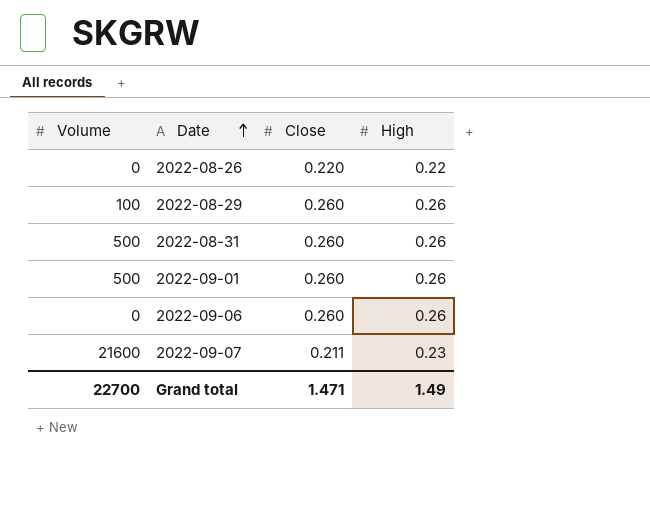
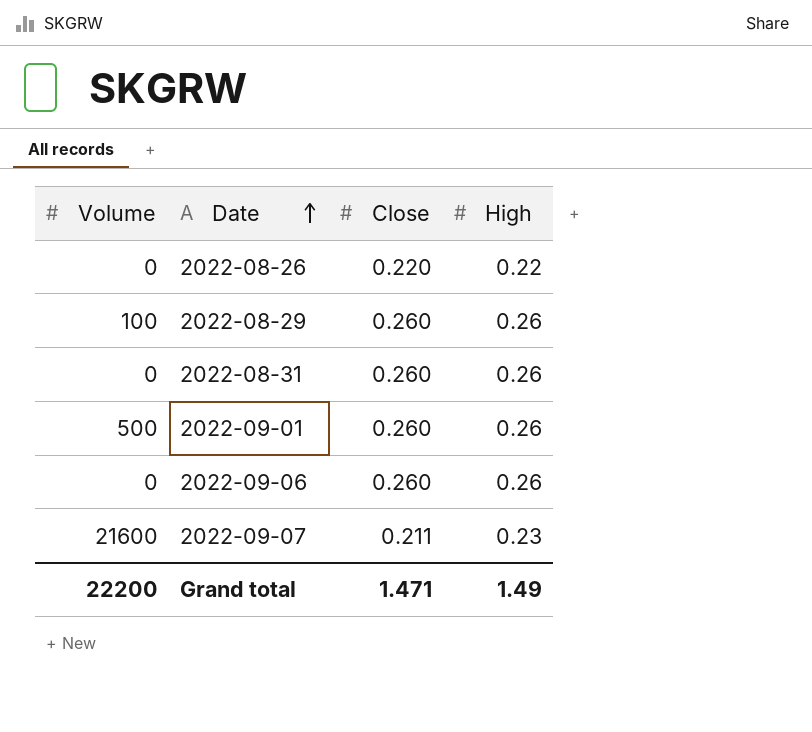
2022-08-31 | Volume: 500 -> 0
Grand total | Volume: 22700 -> 22200

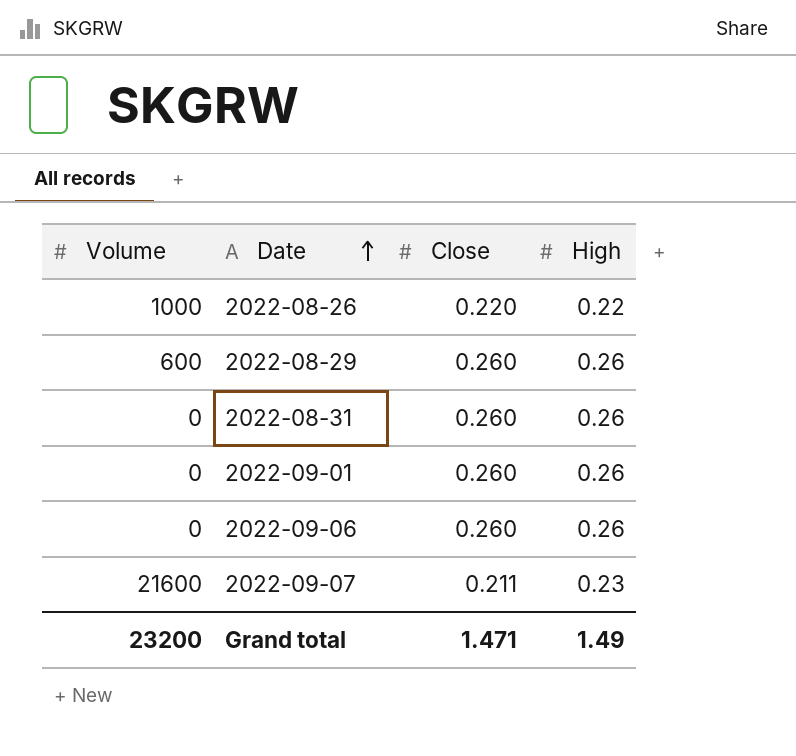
2022-08-26 | Volume: 0 -> 1000
2022-08-29 | Volume: 100 -> 600
2022-09-01 | Volume: 500 -> 0
Grand total | Volume: 22200 -> 23200

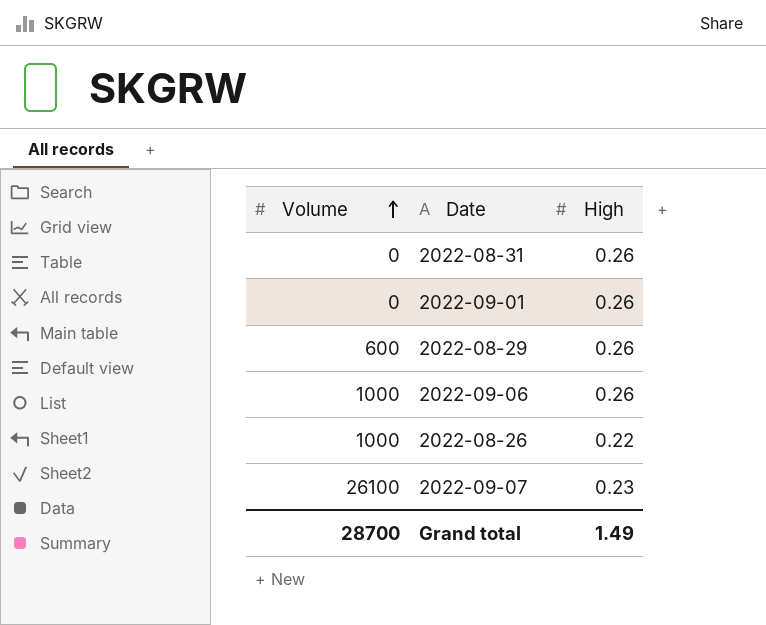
row order: Date ascending -> Volume ascending
column Close | position: 3 -> none
2022-09-06 | Volume: 0 -> 1000
2022-09-07 | Volume: 21600 -> 26100
Grand total | Volume: 23200 -> 28700

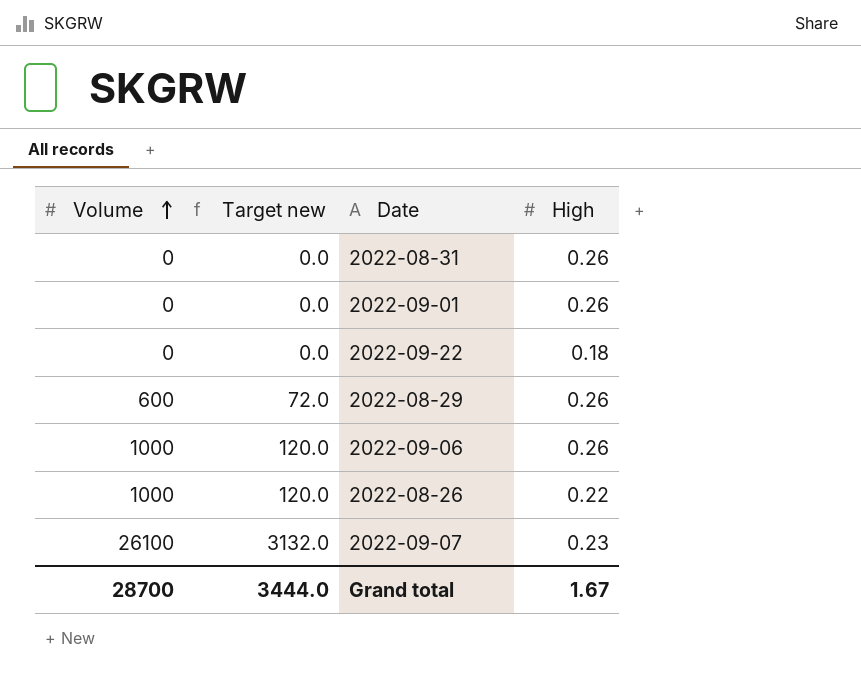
column Target new | formula: none -> [Volume] * 0.12
row 2022-09-22: none -> 0 | 0.0 | 0.18
Grand total | High: 1.49 -> 1.67

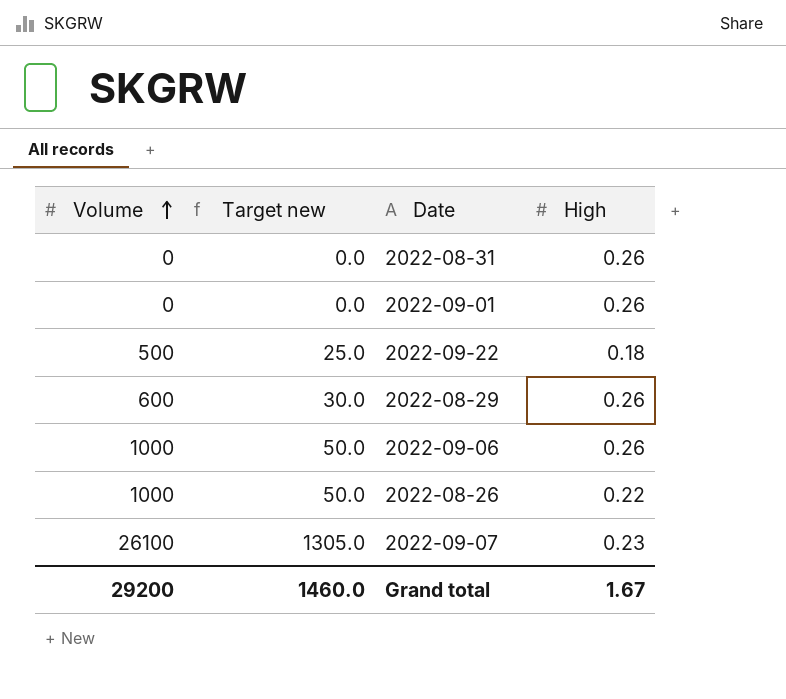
column Target new | formula: [Volume] * 0.12 -> [Volume] * 0.05
2022-09-22 | Volume: 0 -> 500
Grand total | Volume: 28700 -> 29200
Grand total | Target new: 3444.0 -> 1460.0

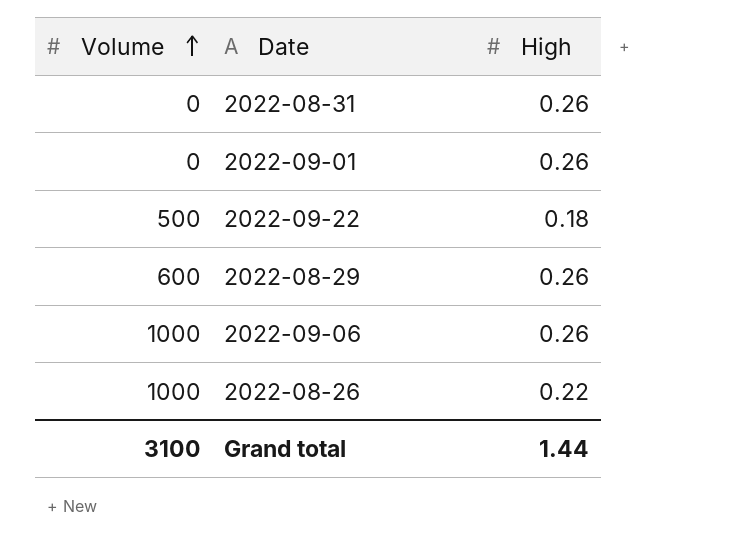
column Target new | formula: [Volume] * 0.05 -> none
row 2022-09-07: 26100 | 1305.0 | 0.23 -> none
Grand total | Volume: 29200 -> 3100
Grand total | High: 1.67 -> 1.44

